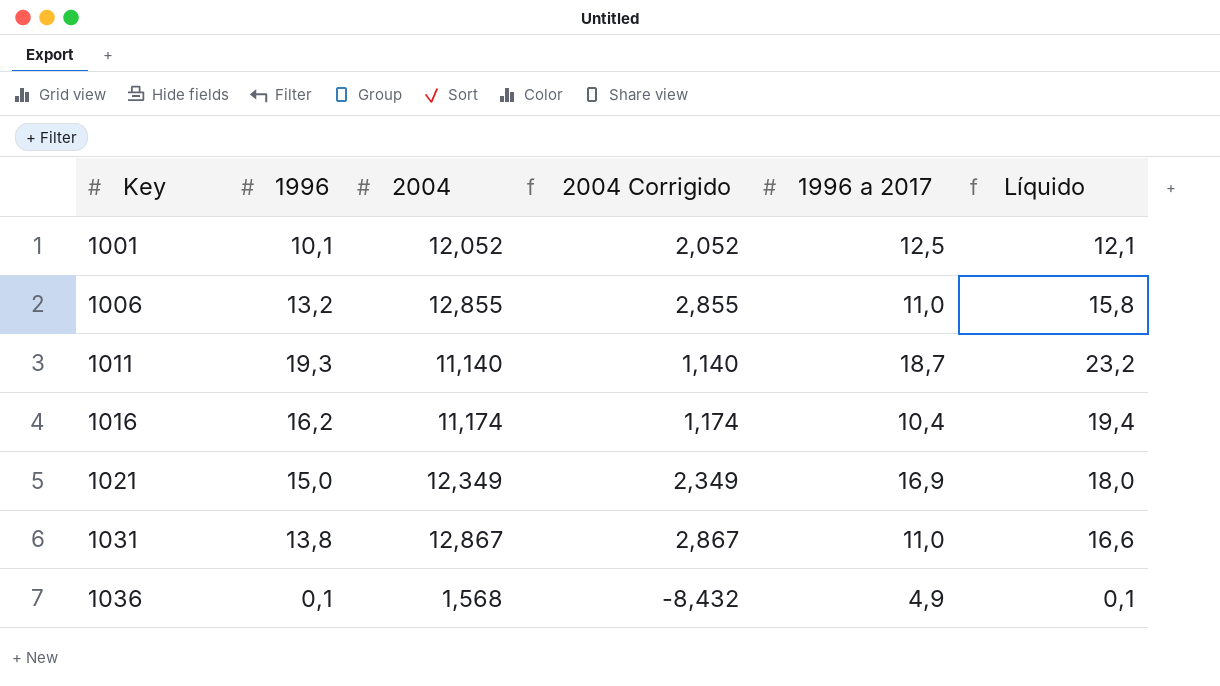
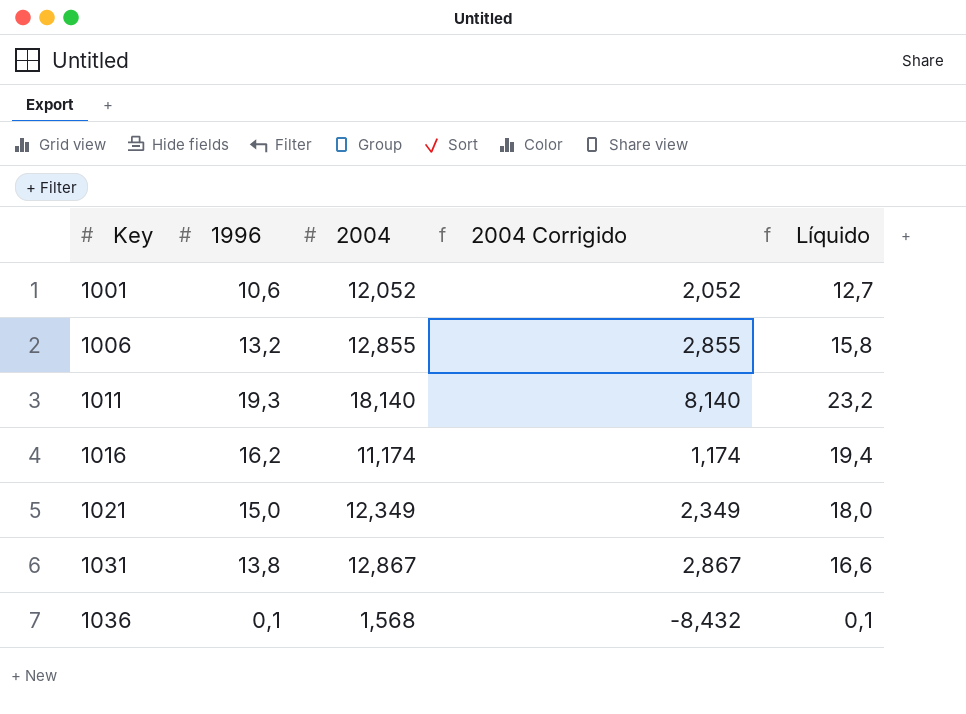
column 1996 a 2017 | position: 5 -> none
1001 | 1996: 10,1 -> 10,6
1001 | Líquido: 12,1 -> 12,7
1011 | 2004: 11,140 -> 18,140
1011 | 2004 Corrigido: 1,140 -> 8,140

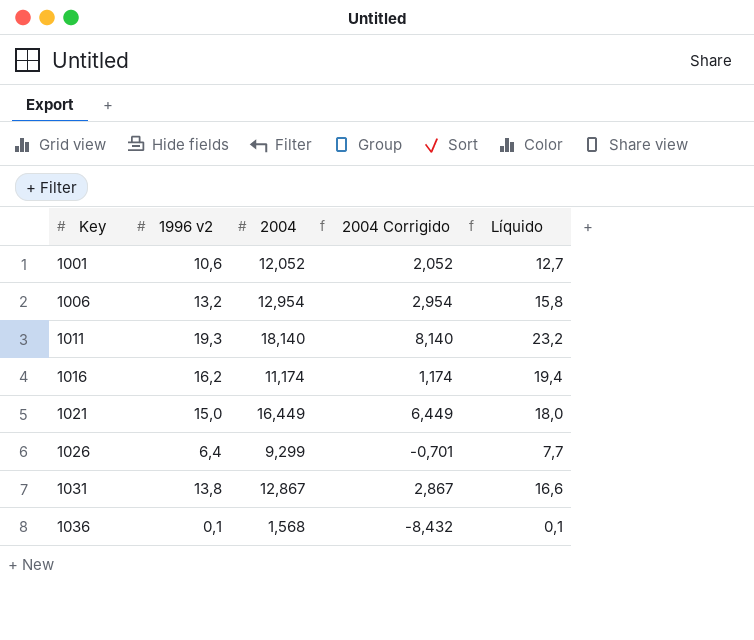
column name: 1996 -> 1996 v2
1006 | 2004: 12,855 -> 12,954
1006 | 2004 Corrigido: 2,855 -> 2,954
1021 | 2004: 12,349 -> 16,449
1021 | 2004 Corrigido: 2,349 -> 6,449
row 1026: none -> 6,4 | 9,299 | -0,701 | 7,7

